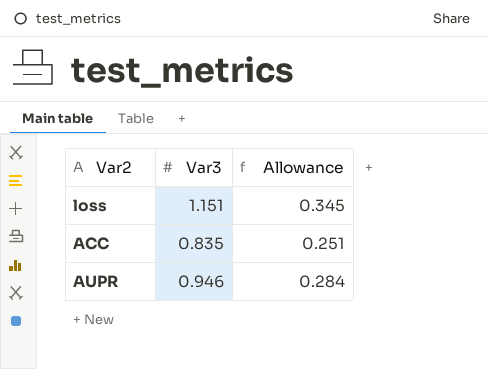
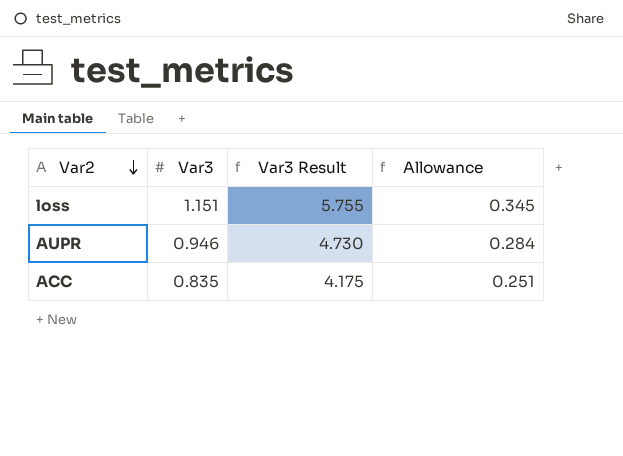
row order: none -> Var2 descending
column Var3 Result | formula: none -> [Var3] * 5

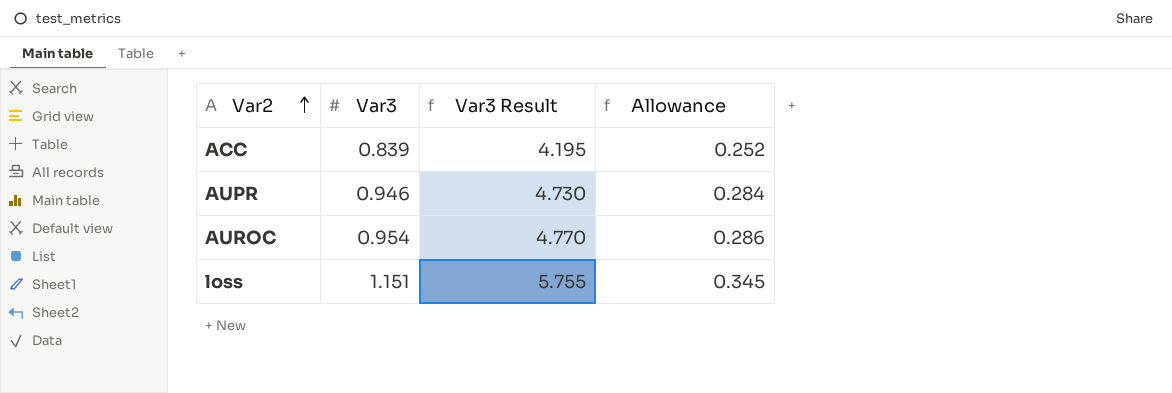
row order: Var2 descending -> Var2 ascending
ACC | Var3: 0.835 -> 0.839
ACC | Var3 Result: 4.175 -> 4.195
ACC | Allowance: 0.251 -> 0.252
row AUROC: none -> 0.954 | 4.770 | 0.286

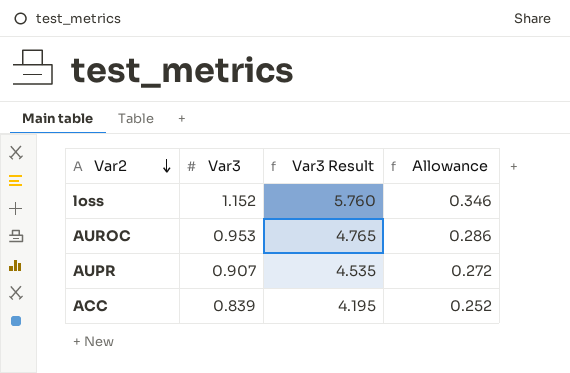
row order: Var2 ascending -> Var2 descending
loss | Var3: 1.151 -> 1.152
loss | Var3 Result: 5.755 -> 5.760
loss | Allowance: 0.345 -> 0.346
AUROC | Var3: 0.954 -> 0.953
AUROC | Var3 Result: 4.770 -> 4.765
AUPR | Var3: 0.946 -> 0.907
AUPR | Var3 Result: 4.730 -> 4.535
AUPR | Allowance: 0.284 -> 0.272

